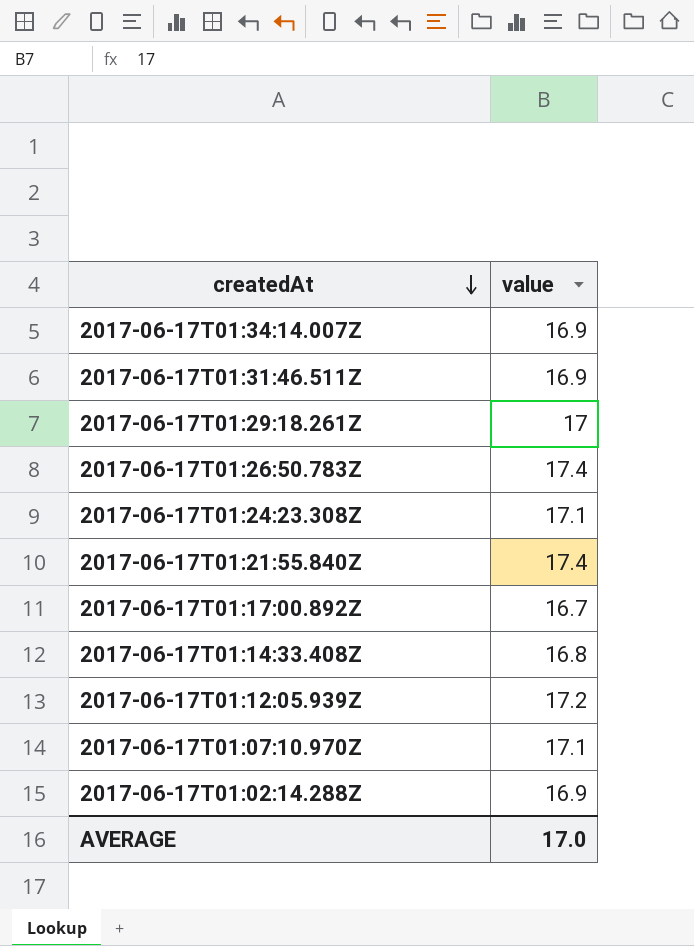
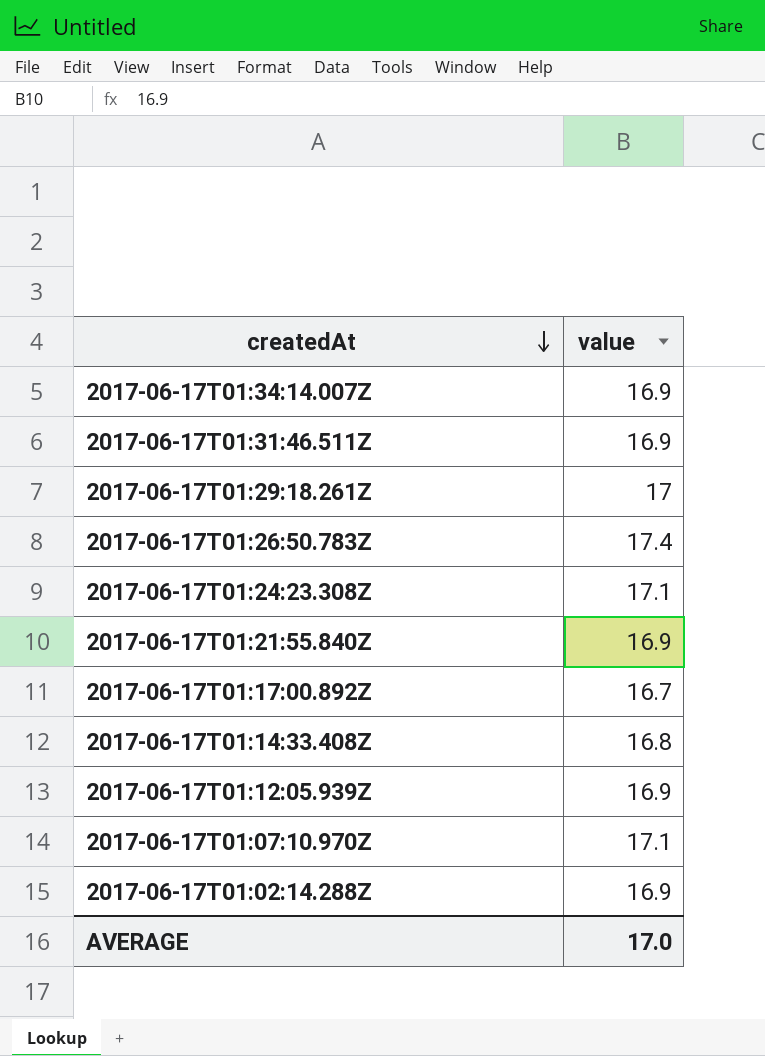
2017-06-17T01:21:55.840Z | value: 17.4 -> 16.9
2017-06-17T01:12:05.939Z | value: 17.2 -> 16.9

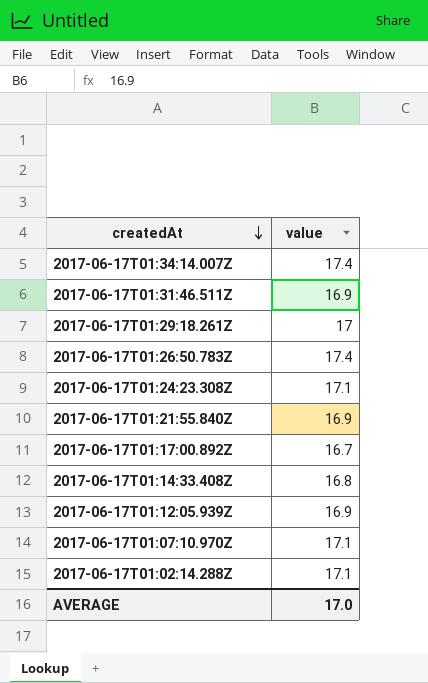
2017-06-17T01:34:14.007Z | value: 16.9 -> 17.4
2017-06-17T01:02:14.288Z | value: 16.9 -> 17.1

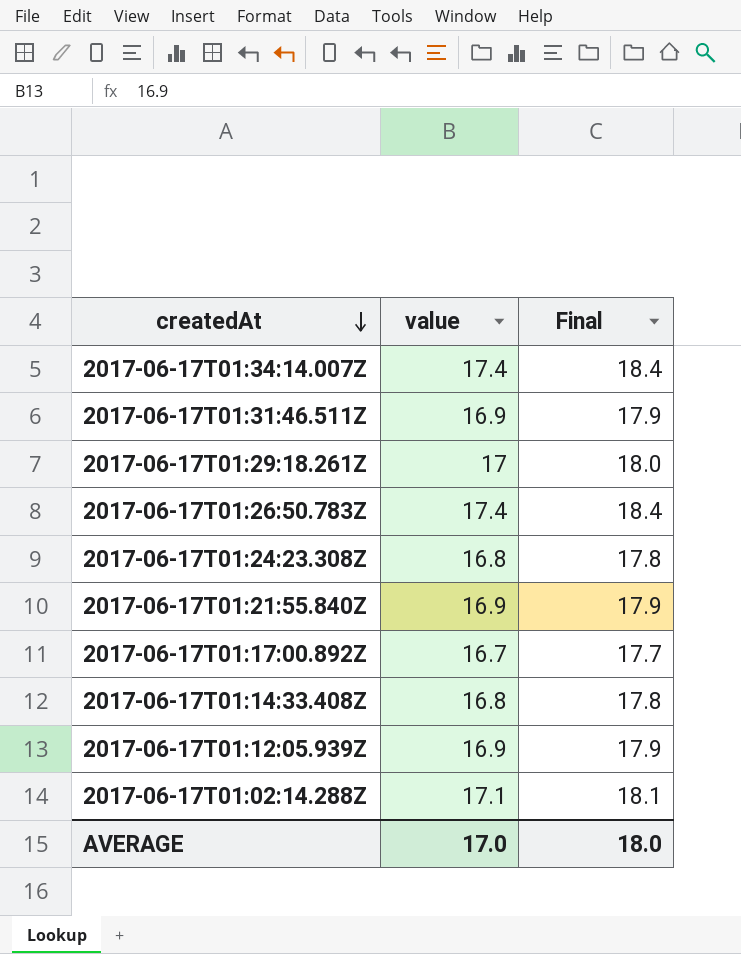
column Final | formula: none -> [value] + 1
row 2017-06-17T01:07:10.970Z: 17.1 -> none
2017-06-17T01:24:23.308Z | value: 17.1 -> 16.8

